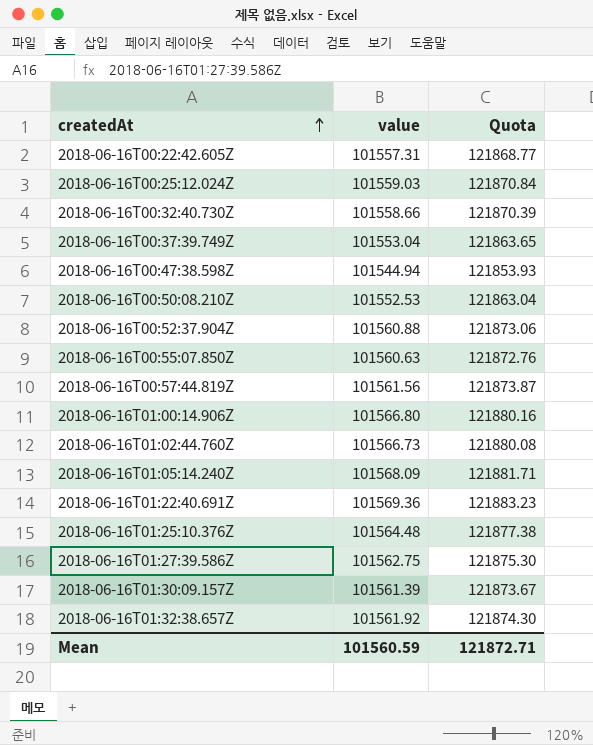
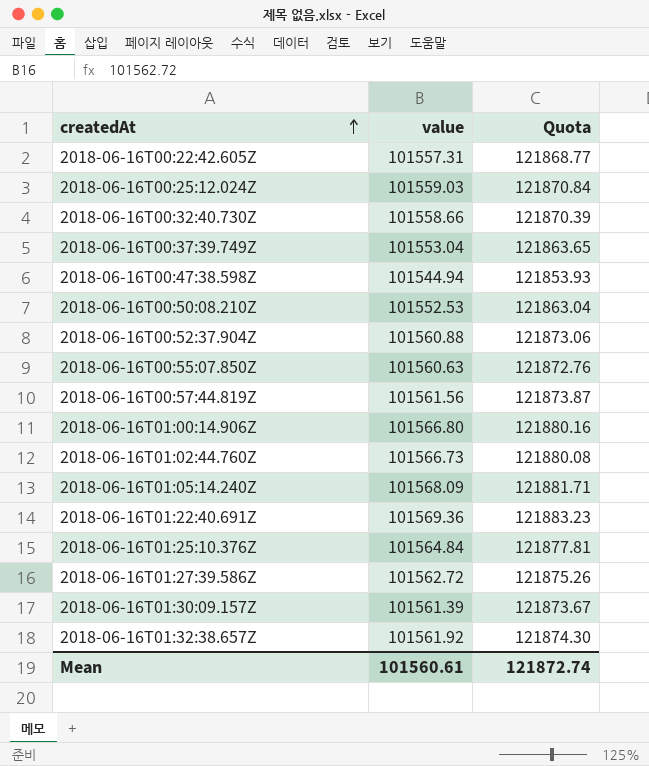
2018-06-16T01:25:10.376Z | value: 101564.48 -> 101564.84
2018-06-16T01:25:10.376Z | Quota: 121877.38 -> 121877.81
2018-06-16T01:27:39.586Z | value: 101562.75 -> 101562.72
2018-06-16T01:27:39.586Z | Quota: 121875.30 -> 121875.26
Mean | value: 101560.59 -> 101560.61
Mean | Quota: 121872.71 -> 121872.74

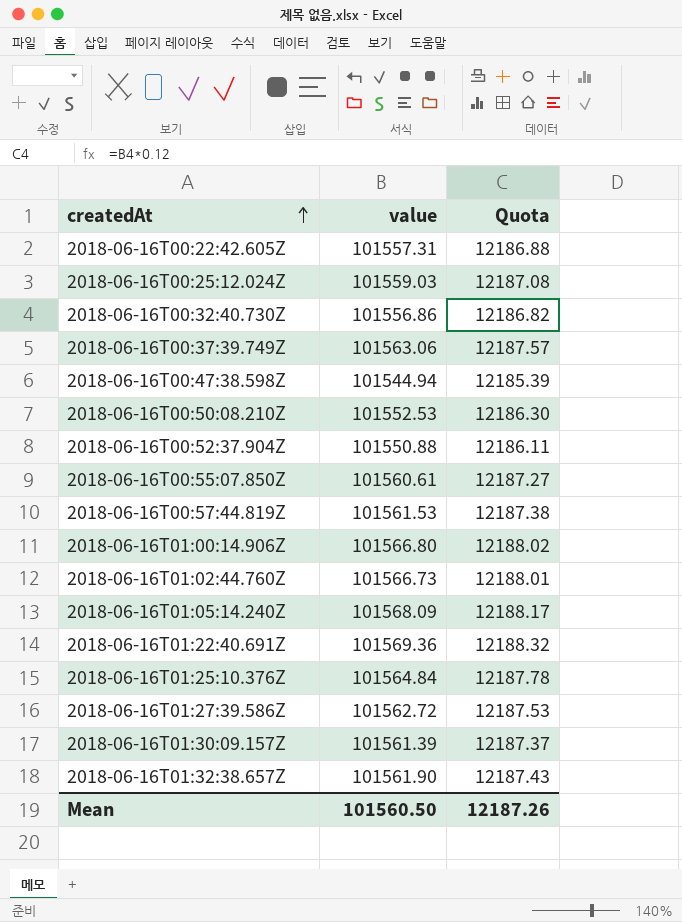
column Quota | formula: [value] * 1.2 -> [value] * 0.12
2018-06-16T00:32:40.730Z | value: 101558.66 -> 101556.86
2018-06-16T00:37:39.749Z | value: 101553.04 -> 101563.06
2018-06-16T00:52:37.904Z | value: 101560.88 -> 101550.88
2018-06-16T00:55:07.850Z | value: 101560.63 -> 101560.61
2018-06-16T00:57:44.819Z | value: 101561.56 -> 101561.53
2018-06-16T01:32:38.657Z | value: 101561.92 -> 101561.90
Mean | value: 101560.61 -> 101560.50
Mean | Quota: 121872.74 -> 12187.26

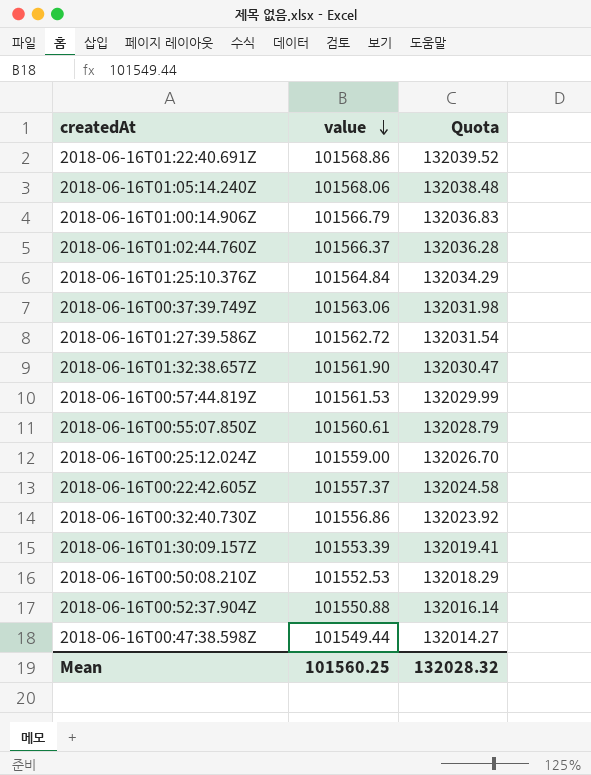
row order: createdAt ascending -> value descending
column Quota | formula: [value] * 0.12 -> [value] * 1.3
2018-06-16T01:22:40.691Z | value: 101569.36 -> 101568.86
2018-06-16T01:05:14.240Z | value: 101568.09 -> 101568.06
2018-06-16T01:00:14.906Z | value: 101566.80 -> 101566.79
2018-06-16T01:02:44.760Z | value: 101566.73 -> 101566.37
2018-06-16T00:25:12.024Z | value: 101559.03 -> 101559.00
2018-06-16T00:22:42.605Z | value: 101557.31 -> 101557.37
2018-06-16T01:30:09.157Z | value: 101561.39 -> 101553.39
2018-06-16T00:47:38.598Z | value: 101544.94 -> 101549.44
Mean | value: 101560.50 -> 101560.25
Mean | Quota: 12187.26 -> 132028.32

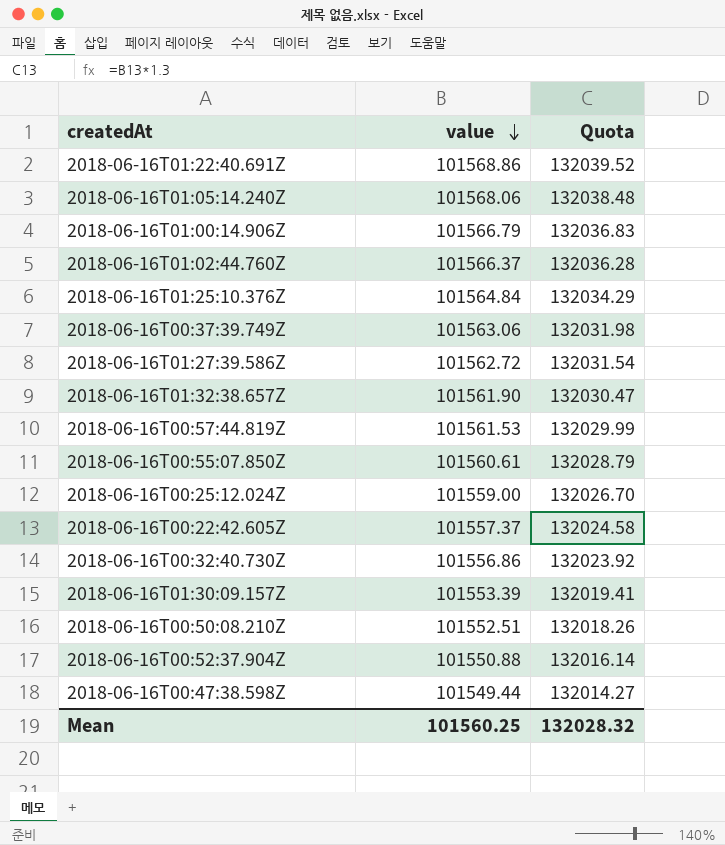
2018-06-16T00:50:08.210Z | value: 101552.53 -> 101552.51
2018-06-16T00:50:08.210Z | Quota: 132018.29 -> 132018.26

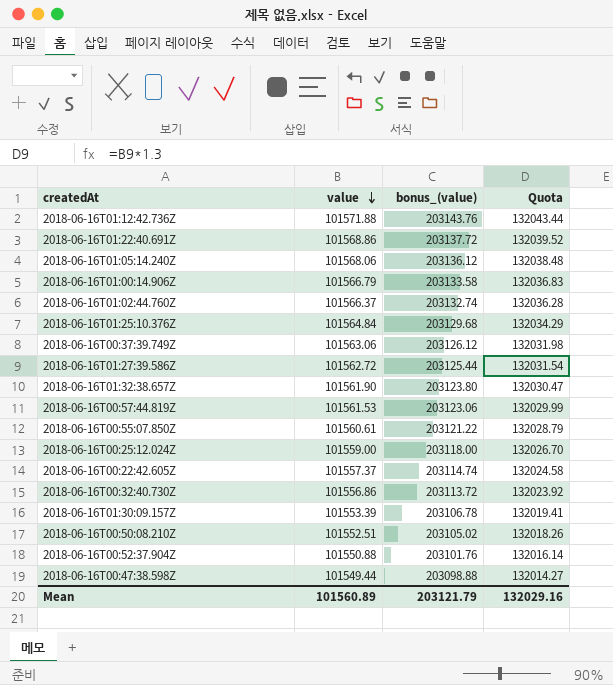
column bonus_(value) | formula: none -> [value] * 2
row 2018-06-16T01:12:42.736Z: none -> 101571.88 | 203143.76 | 132043.44
Mean | value: 101560.25 -> 101560.89
Mean | Quota: 132028.32 -> 132029.16

